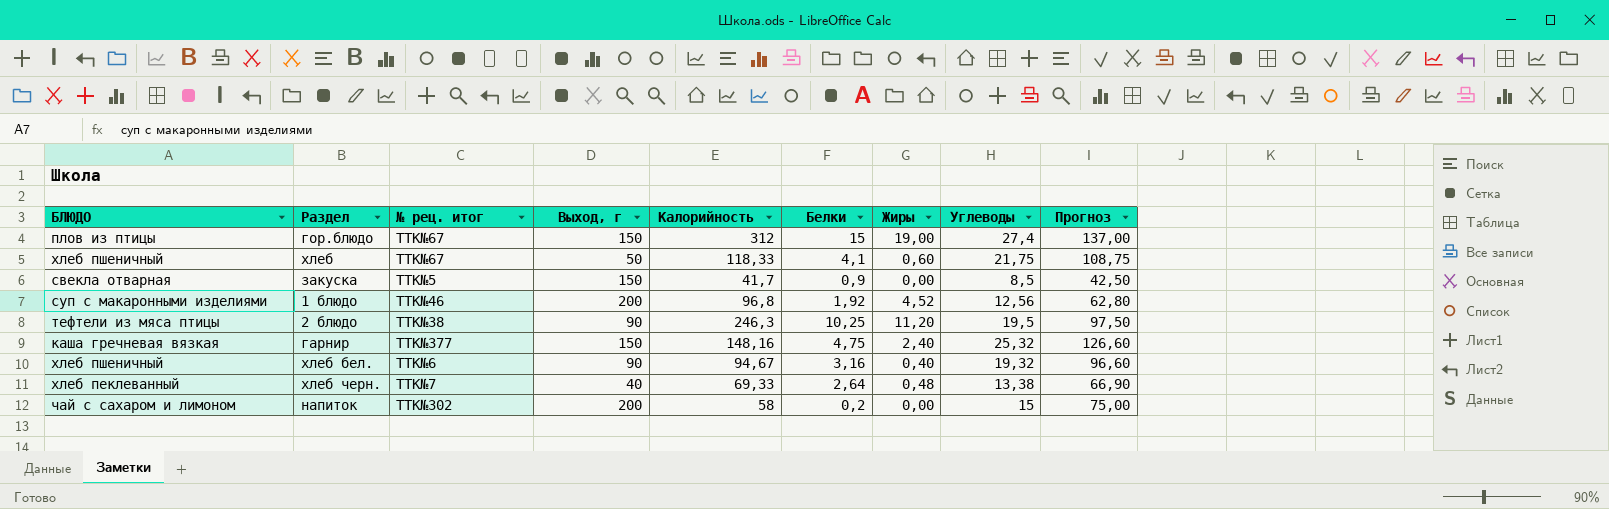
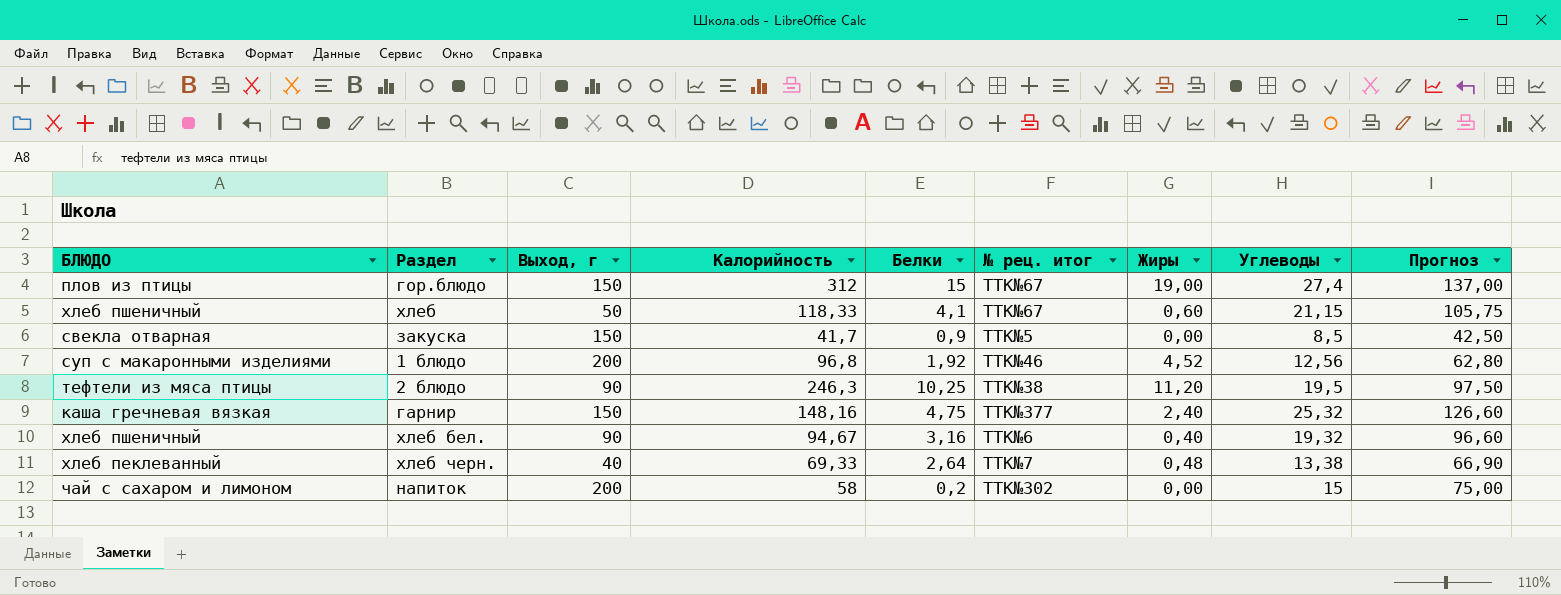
column № рец. итог | position: 3 -> 6
хлеб | Углеводы: 21,75 -> 21,15
хлеб | Прогноз: 108,75 -> 105,75

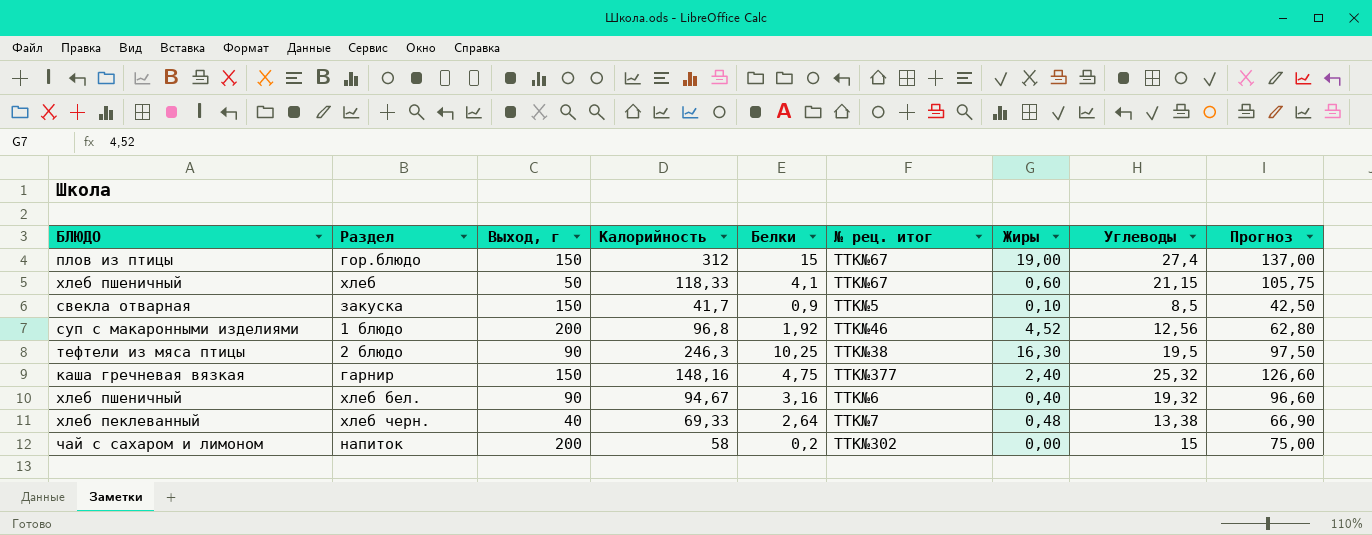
закуска | Жиры: 0,00 -> 0,10
2 блюдо | Жиры: 11,20 -> 16,30

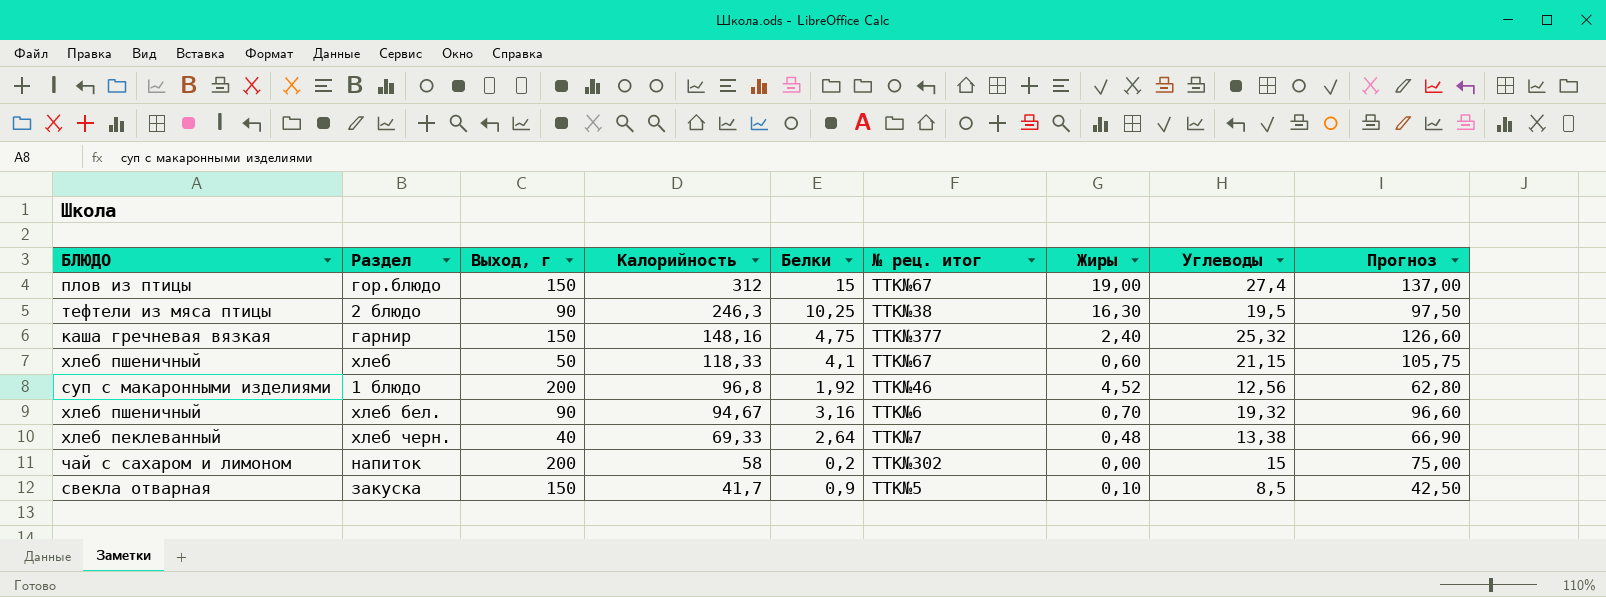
row order: none -> Калорийность descending
хлеб бел. | Жиры: 0,40 -> 0,70

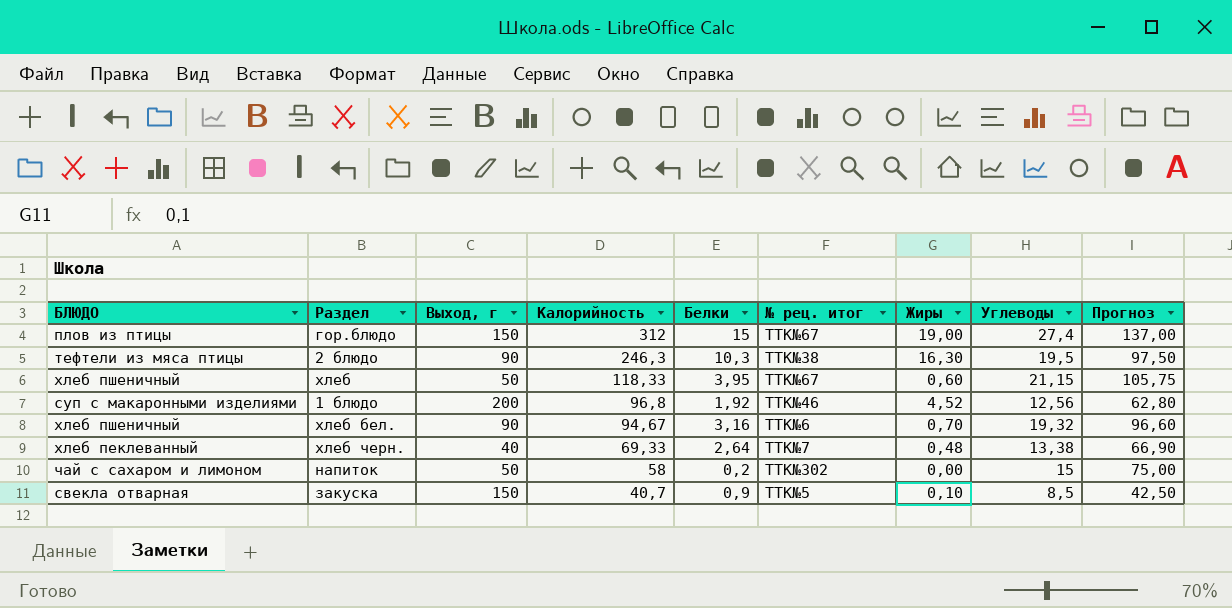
row гарнир: каша гречневая вязкая | 150 | 148,16 | 4,75 | ТТК№377 | 2,40 | 25,32 | 126,60 -> none
2 блюдо | Белки: 10,25 -> 10,3
хлеб | Белки: 4,1 -> 3,95
напиток | Выход, г: 200 -> 50
закуска | Калорийность: 41,7 -> 40,7

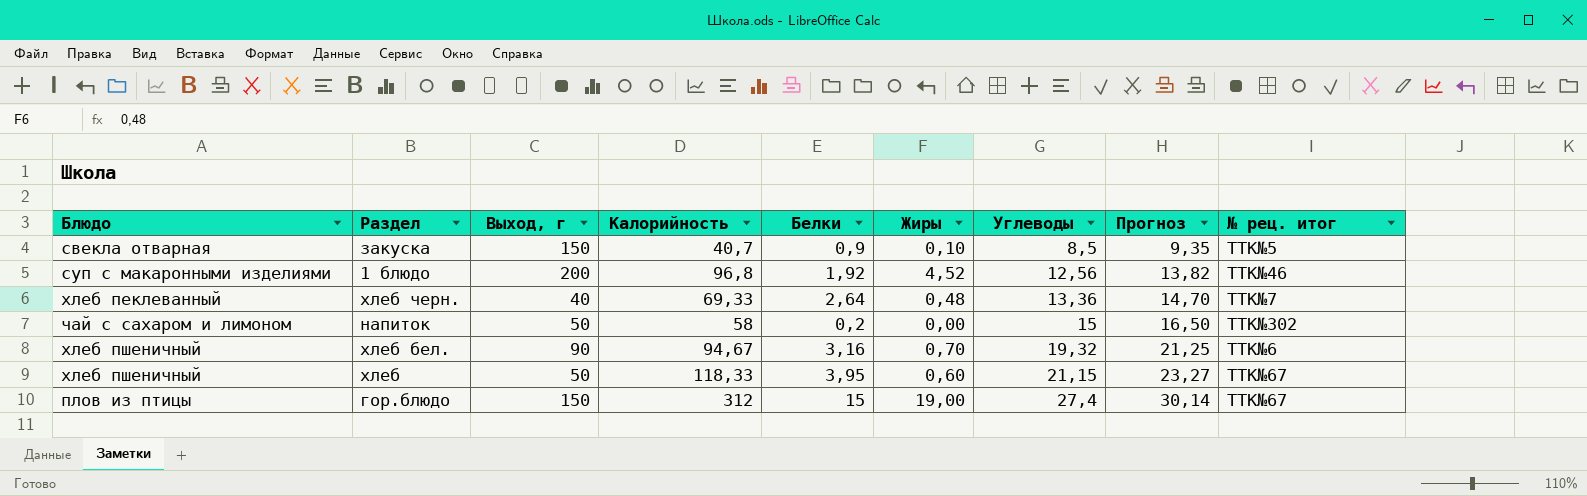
row order: Калорийность descending -> Углеводы ascending
column name: БЛЮДО -> Блюдо
column Прогноз | formula: [Углеводы] * 5 -> [Углеводы] * 1,1
column № рец. итог | position: 6 -> 9
row 2 блюдо: тефтели из мяса птицы | 90 | 246,3 | 10,3 | ТТК№38 | 16,30 | 19,5 | 97,50 -> none
хлеб черн. | Углеводы: 13,38 -> 13,36

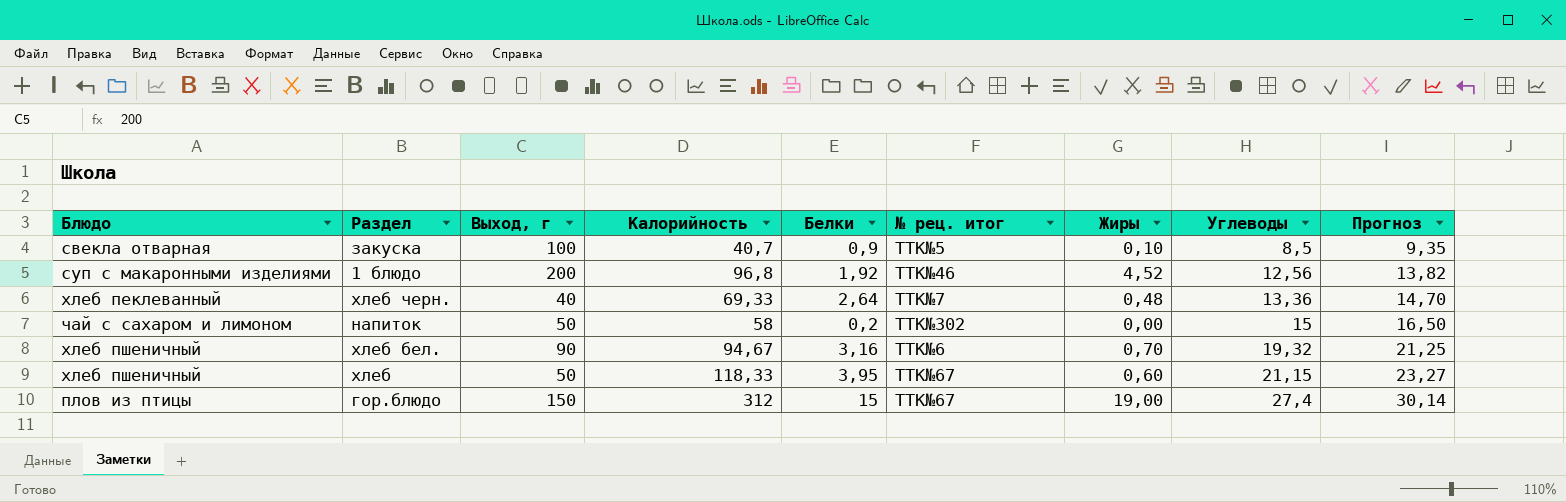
column № рец. итог | position: 9 -> 6
закуска | Выход, г: 150 -> 100

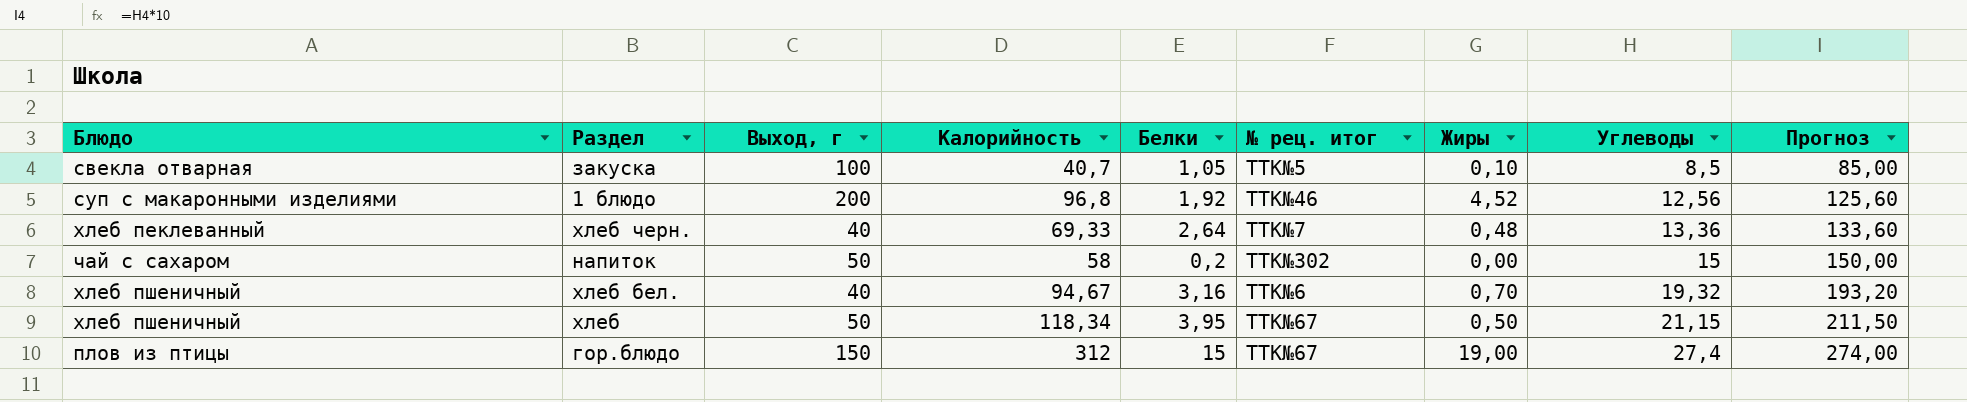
column Прогноз | formula: [Углеводы] * 1,1 -> [Углеводы] * 10
закуска | Белки: 0,9 -> 1,05
напиток | Блюдо: чай с сахаром и лимоном -> чай с сахаром
хлеб бел. | Выход, г: 90 -> 40
хлеб | Калорийность: 118,33 -> 118,34
хлеб | Жиры: 0,60 -> 0,50

